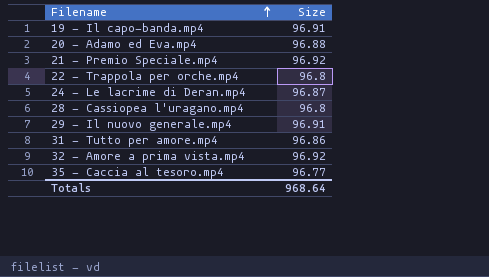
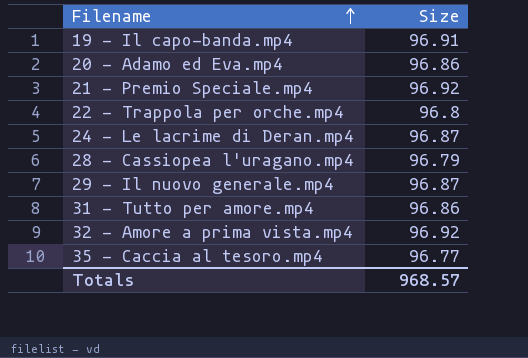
20 - Adamo ed Eva.mp4 | Size: 96.88 -> 96.86
28 - Cassiopea l'uragano.mp4 | Size: 96.8 -> 96.79
29 - Il nuovo generale.mp4 | Size: 96.91 -> 96.87
Totals | Size: 968.64 -> 968.57

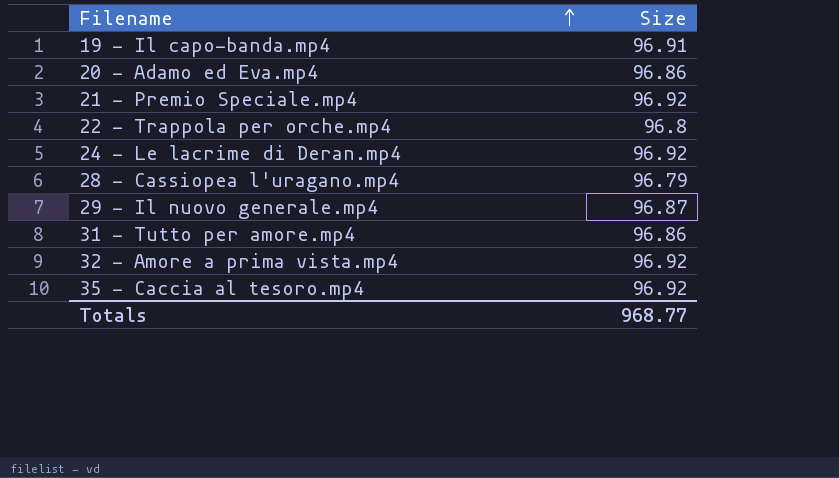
24 - Le lacrime di Deran.mp4 | Size: 96.87 -> 96.92
35 - Caccia al tesoro.mp4 | Size: 96.77 -> 96.92
Totals | Size: 968.57 -> 968.77

